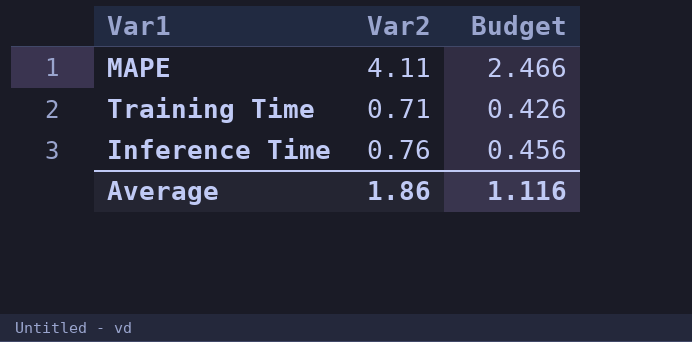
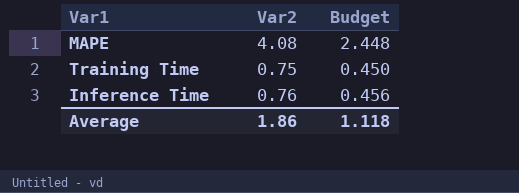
MAPE | Var2: 4.11 -> 4.08
MAPE | Budget: 2.466 -> 2.448
Training Time | Var2: 0.71 -> 0.75
Training Time | Budget: 0.426 -> 0.450
Average | Budget: 1.116 -> 1.118

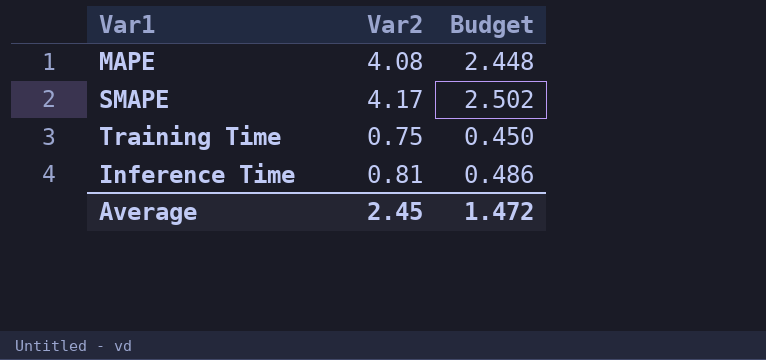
row SMAPE: none -> 4.17 | 2.502
Inference Time | Var2: 0.76 -> 0.81
Inference Time | Budget: 0.456 -> 0.486
Average | Var2: 1.86 -> 2.45
Average | Budget: 1.118 -> 1.472

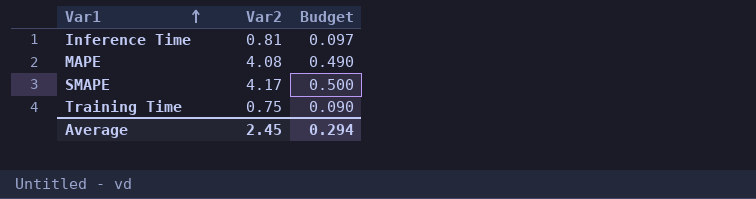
row order: none -> Var1 ascending
column Budget | formula: [Var2] * 0.6 -> [Var2] * 0.12
Average | Budget: 1.472 -> 0.294

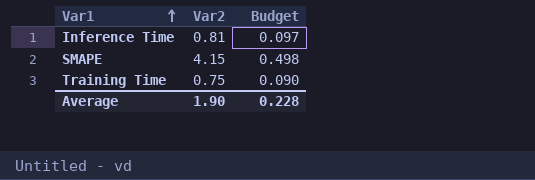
row MAPE: 4.08 | 0.490 -> none
SMAPE | Var2: 4.17 -> 4.15
SMAPE | Budget: 0.500 -> 0.498
Average | Var2: 2.45 -> 1.90
Average | Budget: 0.294 -> 0.228

